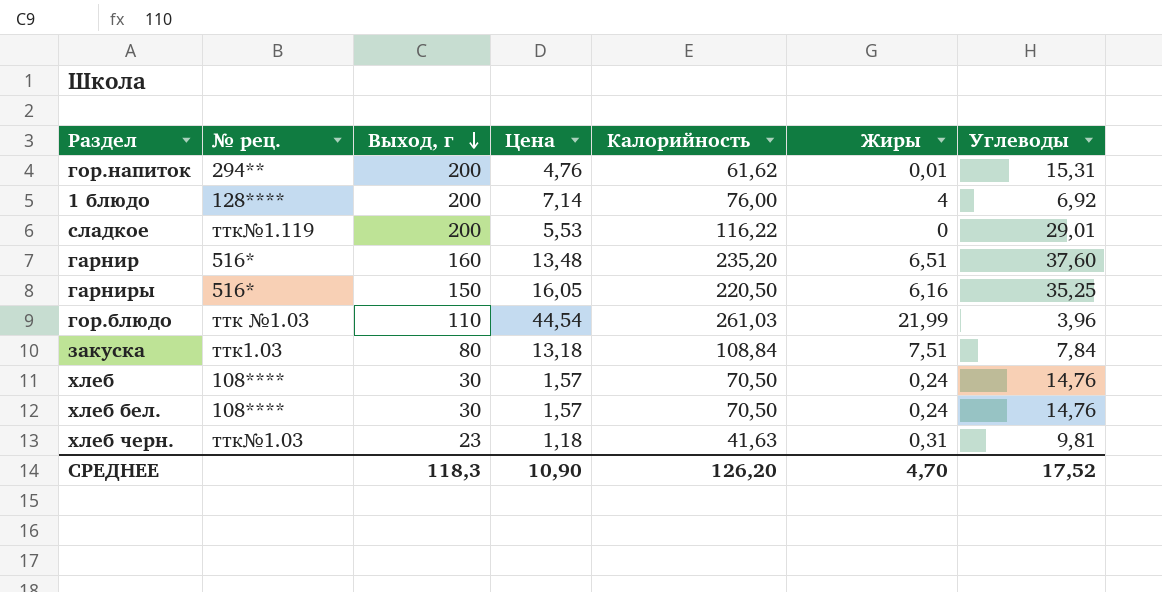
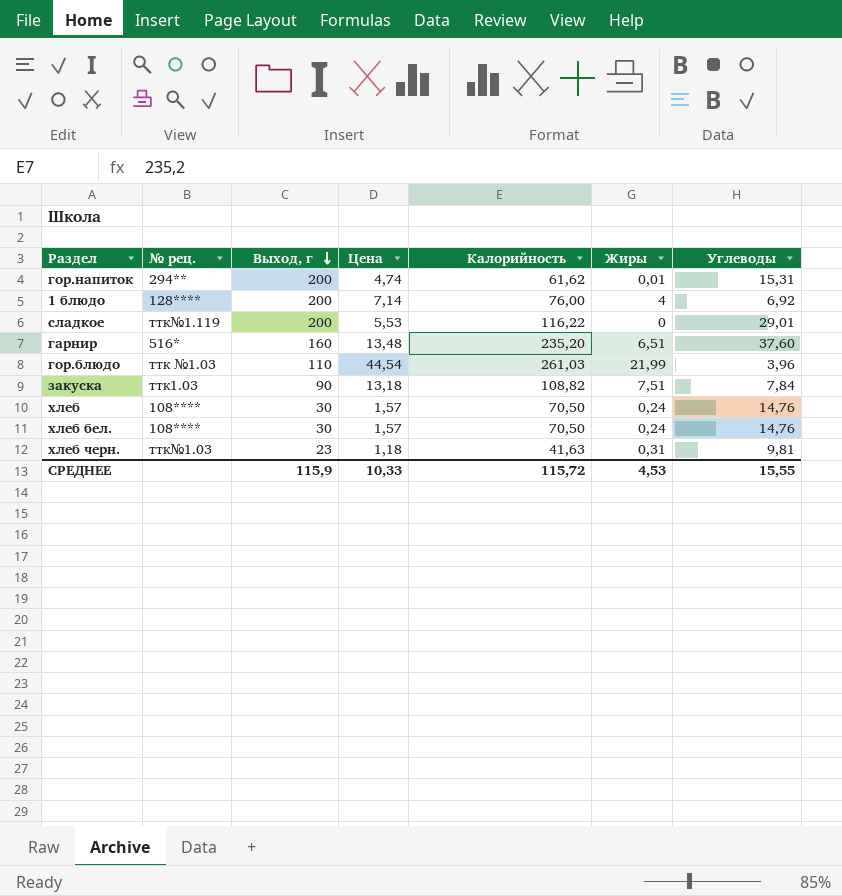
row гарниры: 516* | 150 | 16,05 | 220,50 | 6,16 | 35,25 -> none
гор.напиток | Цена: 4,76 -> 4,74
закуска | Выход, г: 80 -> 90
закуска | Калорийность: 108,84 -> 108,82
СРЕДНЕЕ | Выход, г: 118,3 -> 115,9
СРЕДНЕЕ | Цена: 10,90 -> 10,33
СРЕДНЕЕ | Калорийность: 126,20 -> 115,72
СРЕДНЕЕ | Жиры: 4,70 -> 4,53
СРЕДНЕЕ | Углеводы: 17,52 -> 15,55

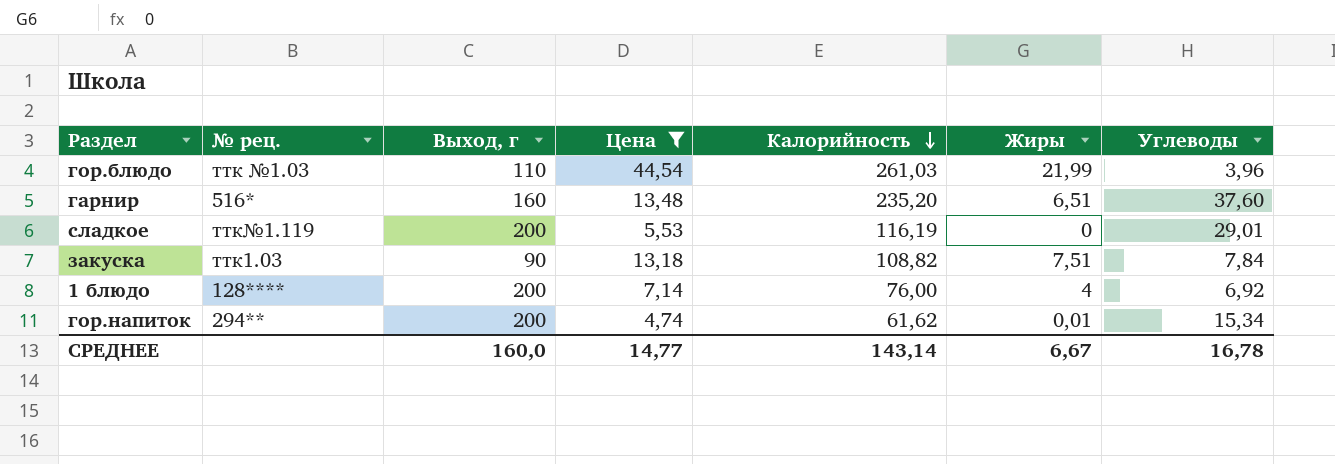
filter: none -> Цена >= 4,74
row order: Выход, г descending -> Калорийность descending
сладкое | Калорийность: 116,22 -> 116,19
гор.напиток | Углеводы: 15,31 -> 15,34
СРЕДНЕЕ | Выход, г: 115,9 -> 160,0
СРЕДНЕЕ | Цена: 10,33 -> 14,77
СРЕДНЕЕ | Калорийность: 115,72 -> 143,14
СРЕДНЕЕ | Жиры: 4,53 -> 6,67
СРЕДНЕЕ | Углеводы: 15,55 -> 16,78

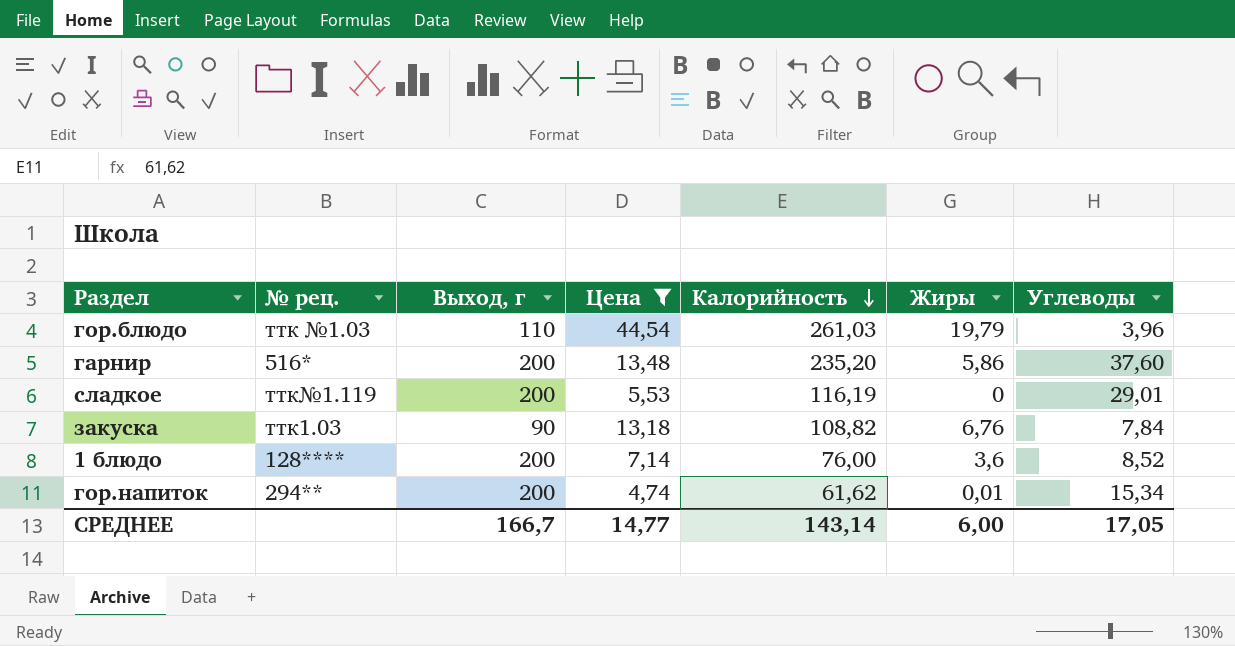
гор.блюдо | Жиры: 21,99 -> 19,79
гарнир | Выход, г: 160 -> 200
гарнир | Жиры: 6,51 -> 5,86
закуска | Жиры: 7,51 -> 6,76
1 блюдо | Жиры: 4 -> 3,6
1 блюдо | Углеводы: 6,92 -> 8,52
СРЕДНЕЕ | Выход, г: 160,0 -> 166,7
СРЕДНЕЕ | Жиры: 6,67 -> 6,00
СРЕДНЕЕ | Углеводы: 16,78 -> 17,05

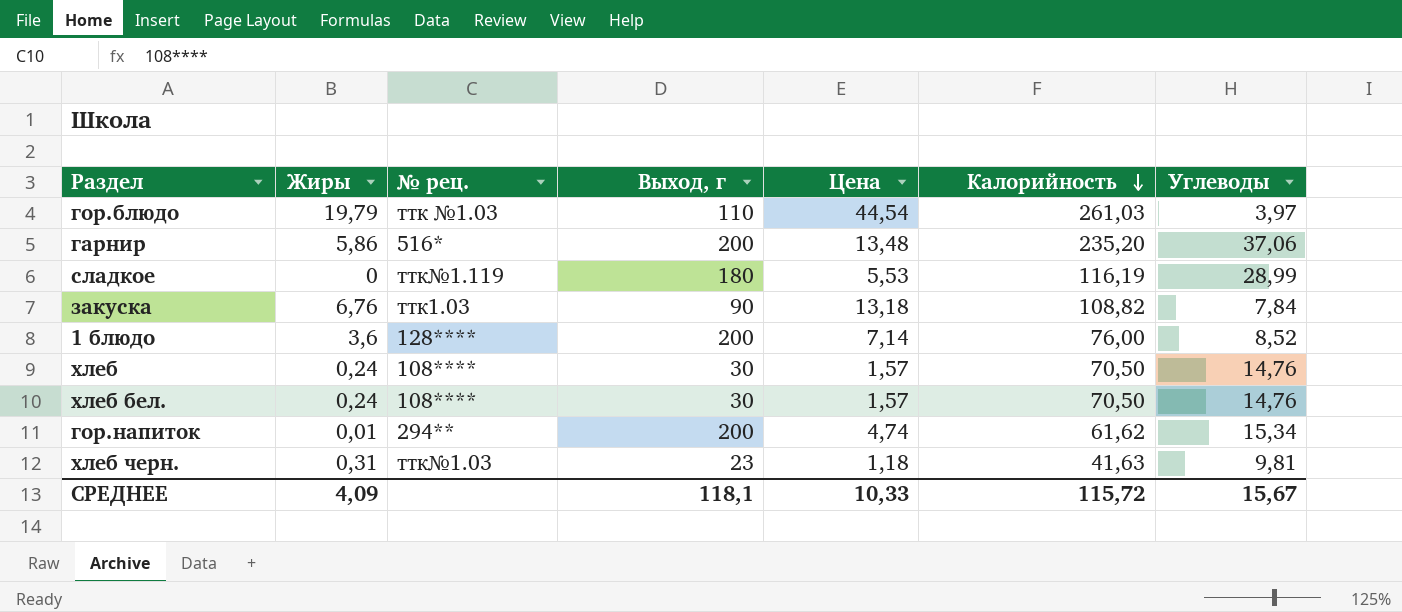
filter: Цена >= 4,74 -> none
column Жиры | position: 6 -> 2
гор.блюдо | Углеводы: 3,96 -> 3,97
гарнир | Углеводы: 37,60 -> 37,06
сладкое | Выход, г: 200 -> 180
сладкое | Углеводы: 29,01 -> 28,99
СРЕДНЕЕ | Жиры: 6,00 -> 4,09
СРЕДНЕЕ | Выход, г: 166,7 -> 118,1
СРЕДНЕЕ | Цена: 14,77 -> 10,33
СРЕДНЕЕ | Калорийность: 143,14 -> 115,72
СРЕДНЕЕ | Углеводы: 17,05 -> 15,67

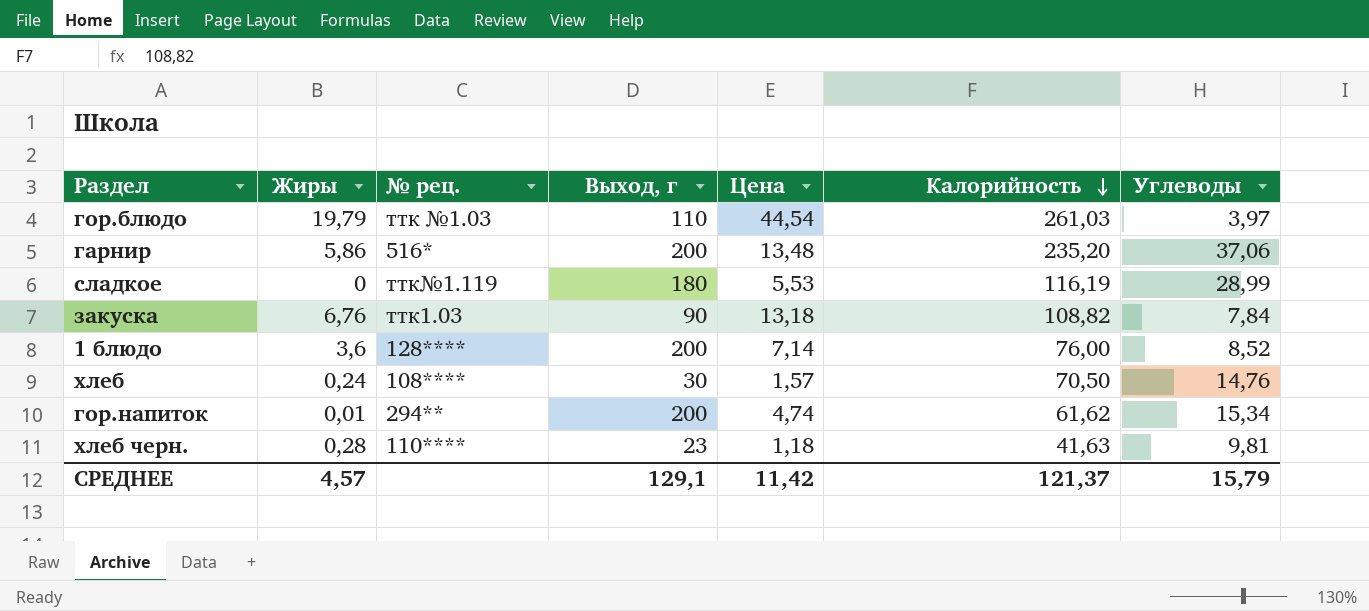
row хлеб бел.: 0,24 | 108**** | 30 | 1,57 | 70,50 | 14,76 -> none
хлеб черн. | Жиры: 0,31 -> 0,28
хлеб черн. | № рец.: ттк№1.03 -> 110****
СРЕДНЕЕ | Жиры: 4,09 -> 4,57
СРЕДНЕЕ | Выход, г: 118,1 -> 129,1
СРЕДНЕЕ | Цена: 10,33 -> 11,42
СРЕДНЕЕ | Калорийность: 115,72 -> 121,37
СРЕДНЕЕ | Углеводы: 15,67 -> 15,79

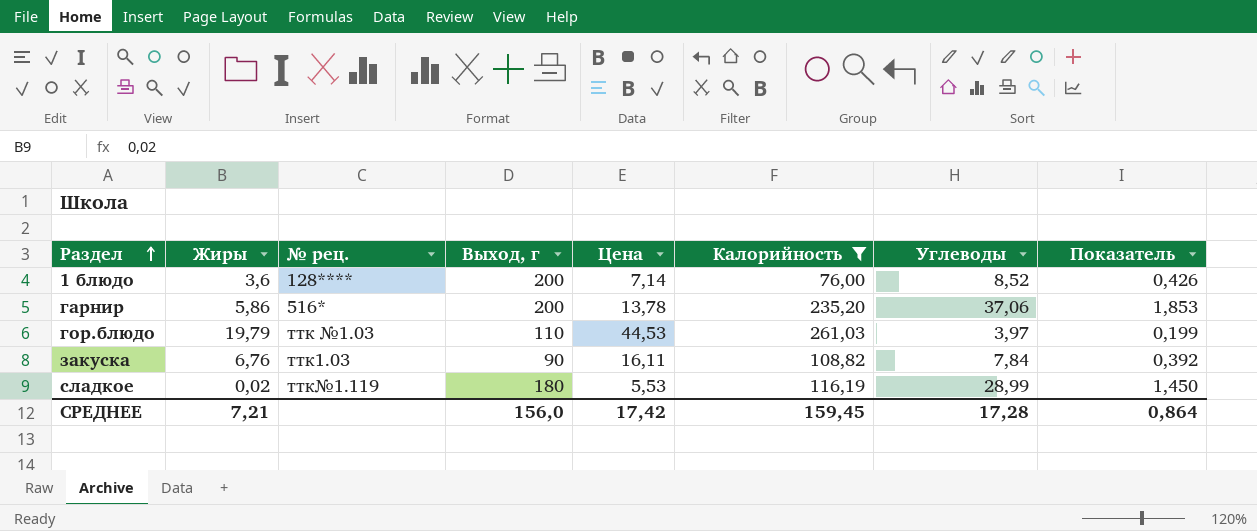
filter: none -> Калорийность >= 76,00
row order: Калорийность descending -> Раздел ascending
column Показатель | formula: none -> [Углеводы] * 0,05
гарнир | Цена: 13,48 -> 13,78
гор.блюдо | Цена: 44,54 -> 44,53
закуска | Цена: 13,18 -> 16,11
сладкое | Жиры: 0 -> 0,02
СРЕДНЕЕ | Жиры: 4,57 -> 7,21
СРЕДНЕЕ | Выход, г: 129,1 -> 156,0
СРЕДНЕЕ | Цена: 11,42 -> 17,42
СРЕДНЕЕ | Калорийность: 121,37 -> 159,45
СРЕДНЕЕ | Углеводы: 15,79 -> 17,28

